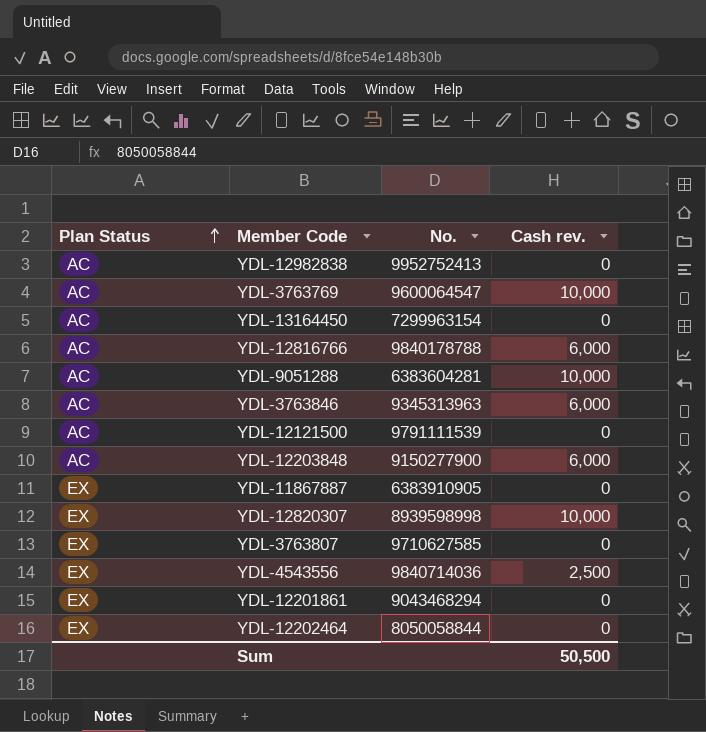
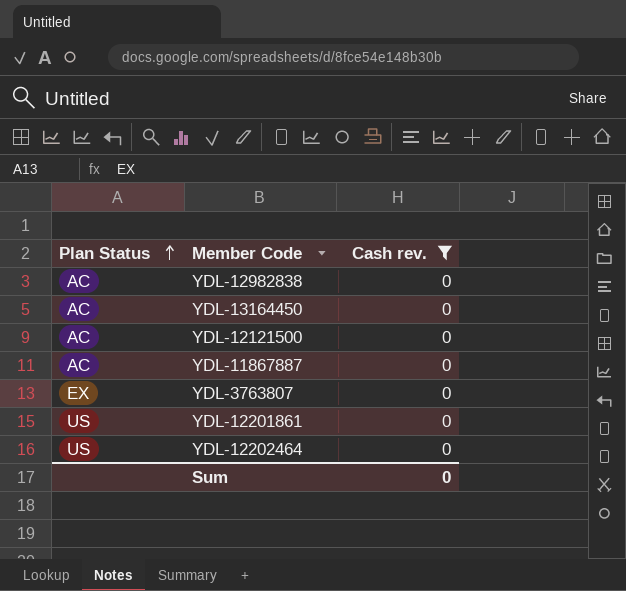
filter: none -> Cash rev. = 0
column No. | position: 3 -> none
YDL-11867887 | Plan Status: EX -> AC
YDL-12201861 | Plan Status: EX -> US
YDL-12202464 | Plan Status: EX -> US
Sum | Cash rev.: 50,500 -> 0

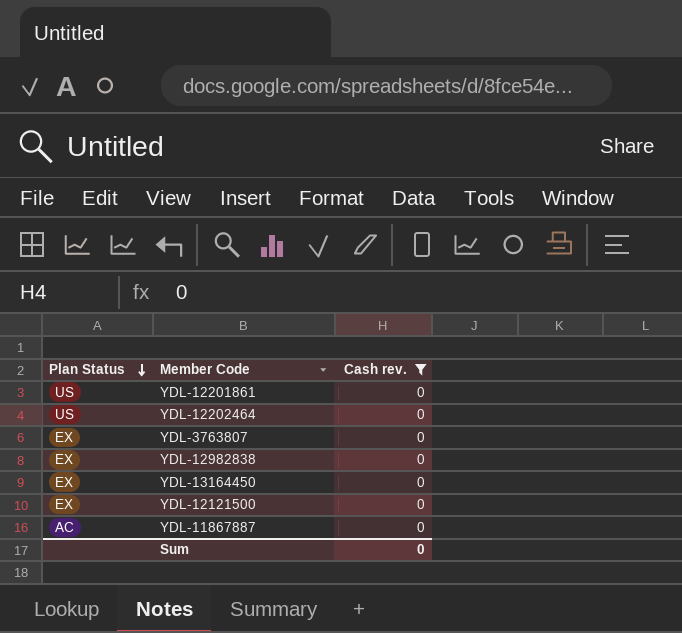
row order: Plan Status ascending -> Plan Status descending
YDL-12982838 | Plan Status: AC -> EX
YDL-13164450 | Plan Status: AC -> EX
YDL-12121500 | Plan Status: AC -> EX

